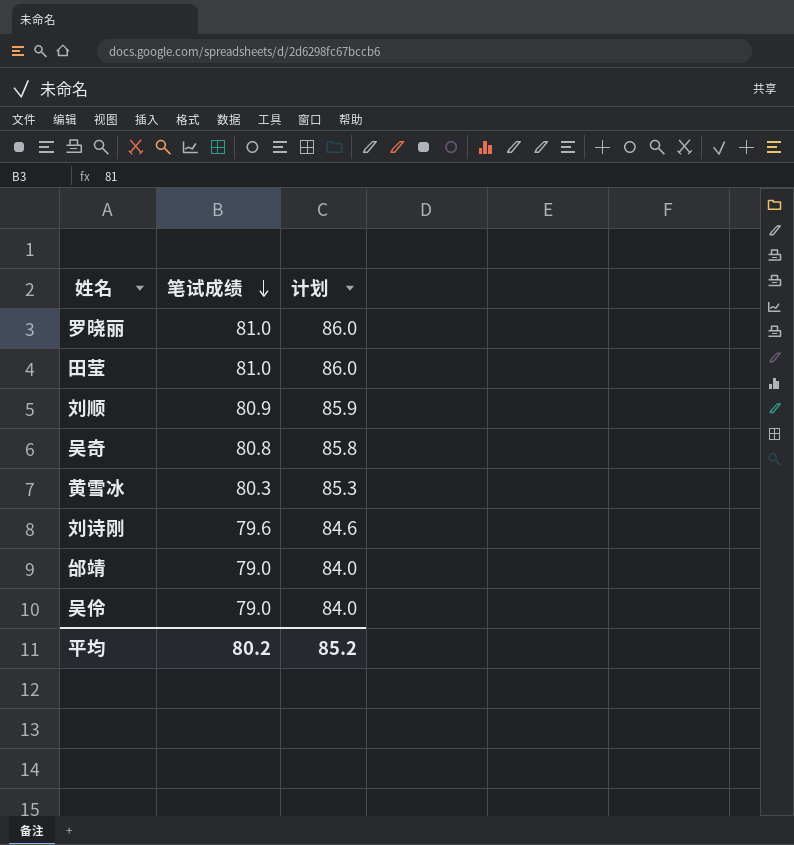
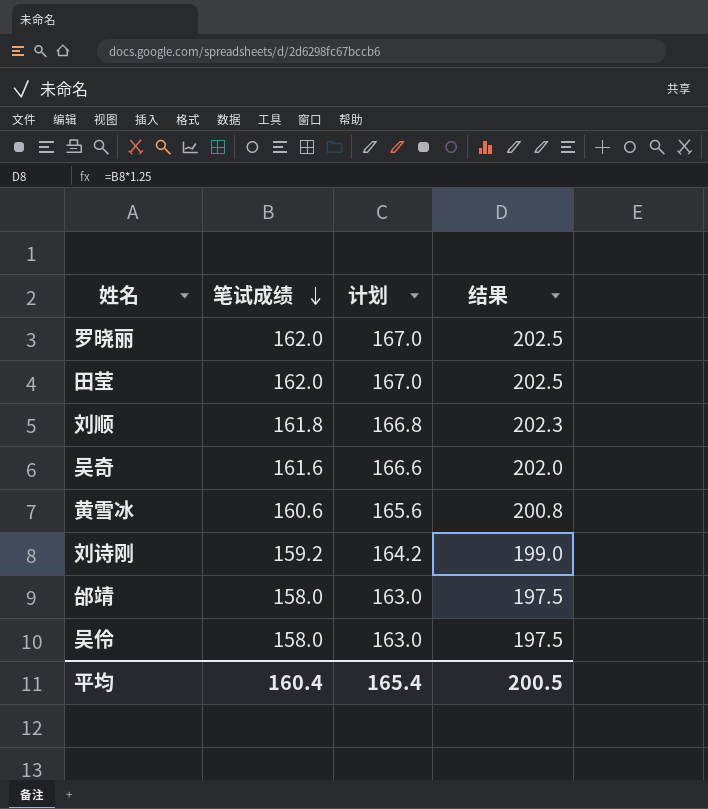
column 结果 | formula: none -> [笔试成绩] * 1.25
罗晓丽 | 笔试成绩: 81.0 -> 162.0
罗晓丽 | 计划: 86.0 -> 167.0
田莹 | 笔试成绩: 81.0 -> 162.0
田莹 | 计划: 86.0 -> 167.0
刘顺 | 笔试成绩: 80.9 -> 161.8
刘顺 | 计划: 85.9 -> 166.8
吴奇 | 笔试成绩: 80.8 -> 161.6
吴奇 | 计划: 85.8 -> 166.6
黄雪冰 | 笔试成绩: 80.3 -> 160.6
黄雪冰 | 计划: 85.3 -> 165.6
刘诗刚 | 笔试成绩: 79.6 -> 159.2
刘诗刚 | 计划: 84.6 -> 164.2
邰靖 | 笔试成绩: 79.0 -> 158.0
邰靖 | 计划: 84.0 -> 163.0
吴伶 | 笔试成绩: 79.0 -> 158.0
吴伶 | 计划: 84.0 -> 163.0
平均 | 笔试成绩: 80.2 -> 160.4
平均 | 计划: 85.2 -> 165.4

